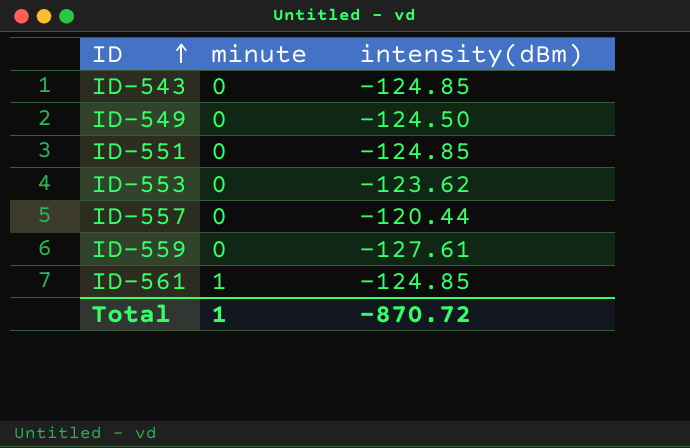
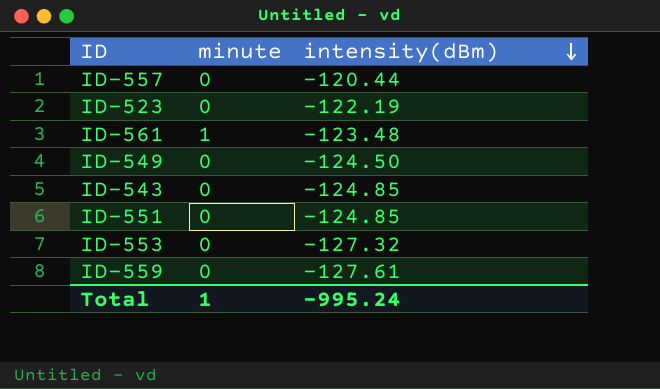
row order: ID ascending -> intensity(dBm) descending
row ID-523: none -> 0 | -122.19
ID-561 | intensity(dBm): -124.85 -> -123.48
ID-553 | intensity(dBm): -123.62 -> -127.32
Total | intensity(dBm): -870.72 -> -995.24

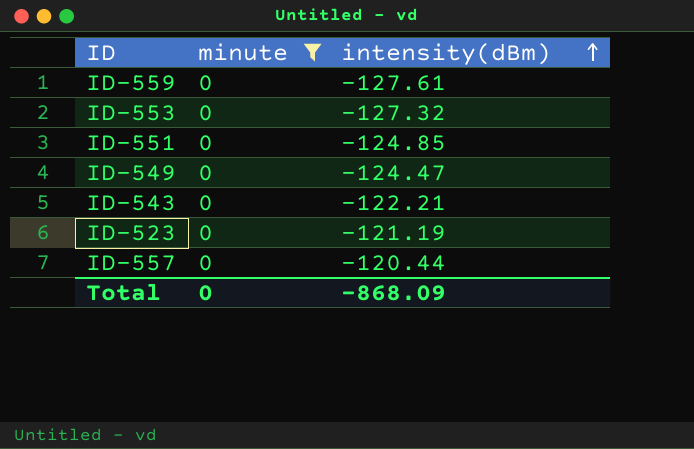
filter: none -> minute = 0
row order: intensity(dBm) descending -> intensity(dBm) ascending
ID-549 | intensity(dBm): -124.50 -> -124.47
ID-543 | intensity(dBm): -124.85 -> -122.21
ID-523 | intensity(dBm): -122.19 -> -121.19
Total | minute: 1 -> 0
Total | intensity(dBm): -995.24 -> -868.09

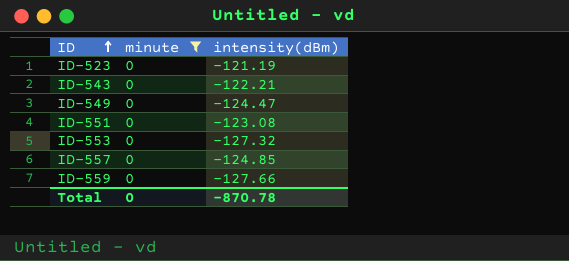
row order: intensity(dBm) ascending -> ID ascending
ID-551 | intensity(dBm): -124.85 -> -123.08
ID-557 | intensity(dBm): -120.44 -> -124.85
ID-559 | intensity(dBm): -127.61 -> -127.66
Total | intensity(dBm): -868.09 -> -870.78

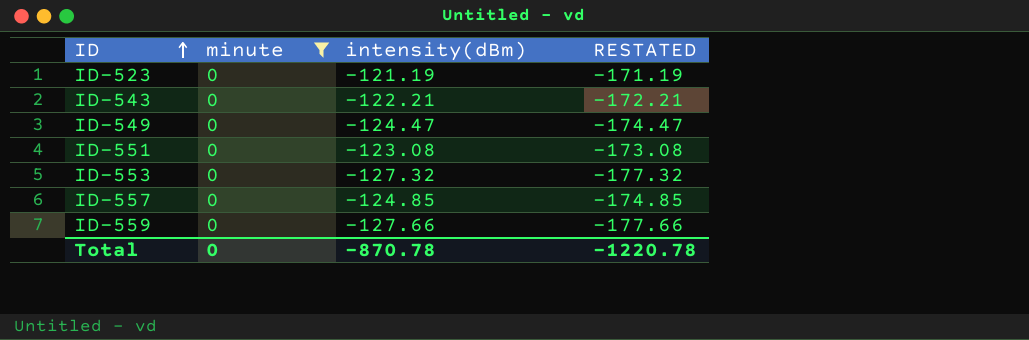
column RESTATED | formula: none -> [intensity(dBm)] - 50

